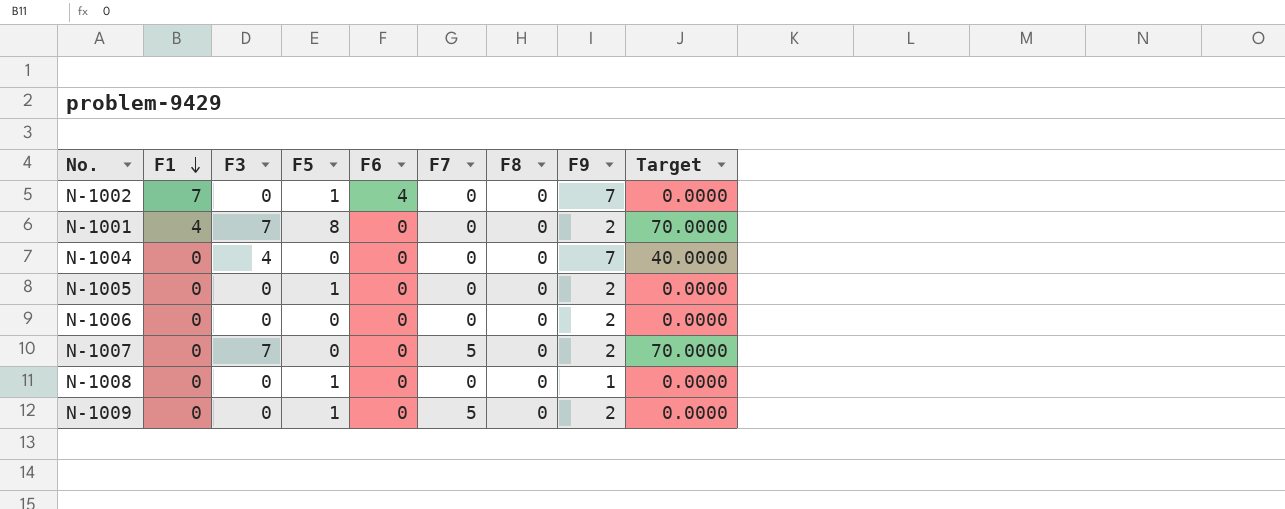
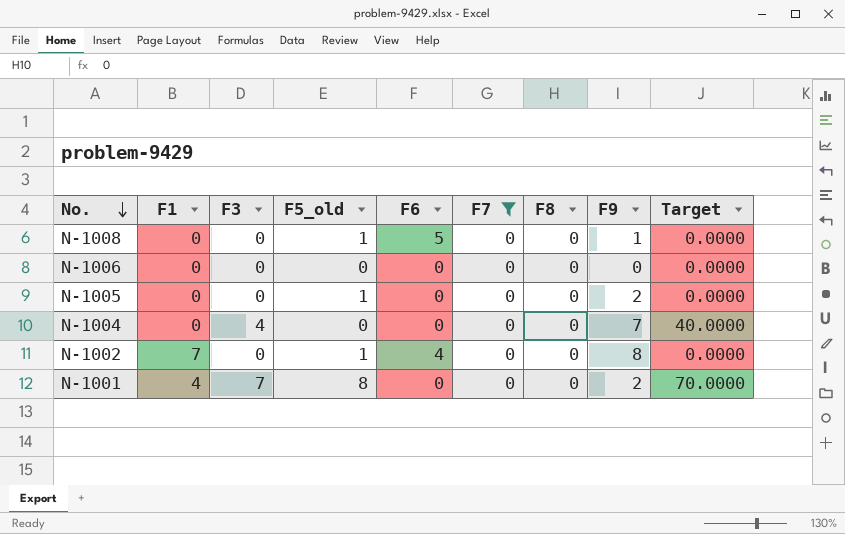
filter: none -> F7 = 0
row order: F1 descending -> No. descending
column name: F5 -> F5_old
N-1008 | F6: 0 -> 5
N-1006 | F9: 2 -> 0
N-1002 | F9: 7 -> 8

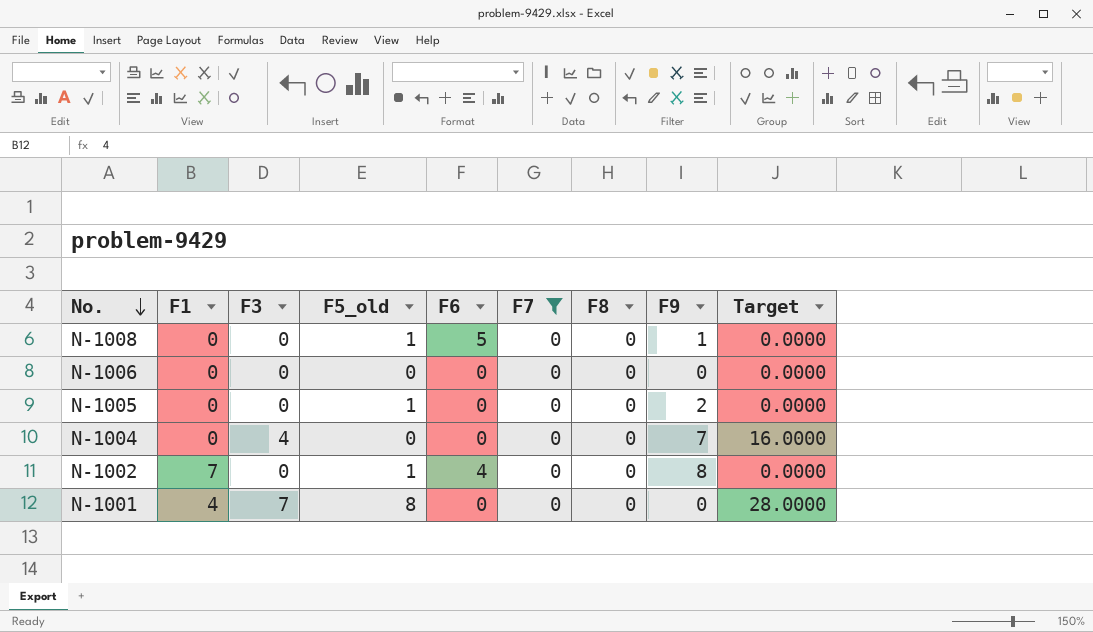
column Target | formula: [F3] * 10 -> [F3] * 4
N-1001 | F9: 2 -> 0

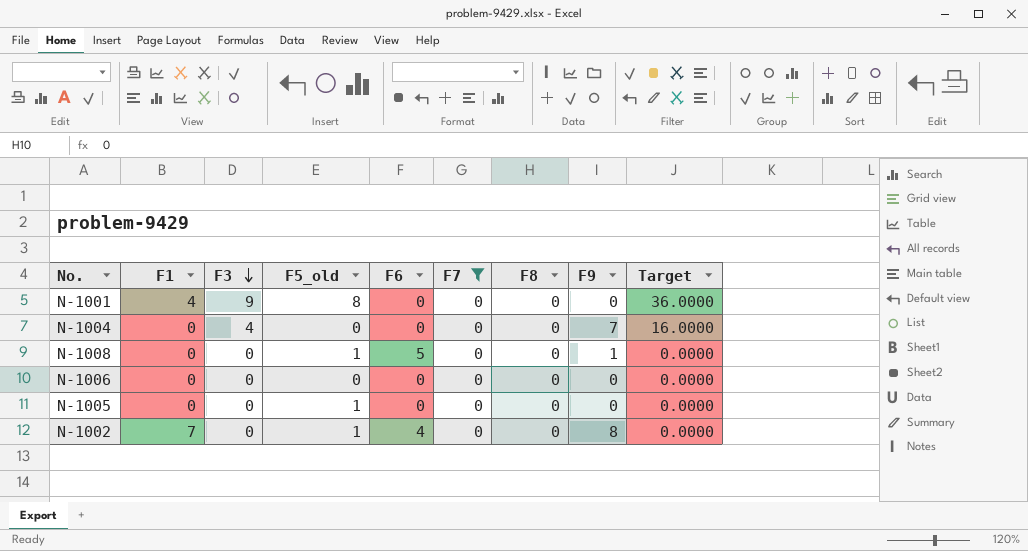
row order: No. descending -> F3 descending
N-1001 | F3: 7 -> 9
N-1001 | Target: 28.0000 -> 36.0000
N-1005 | F9: 2 -> 0

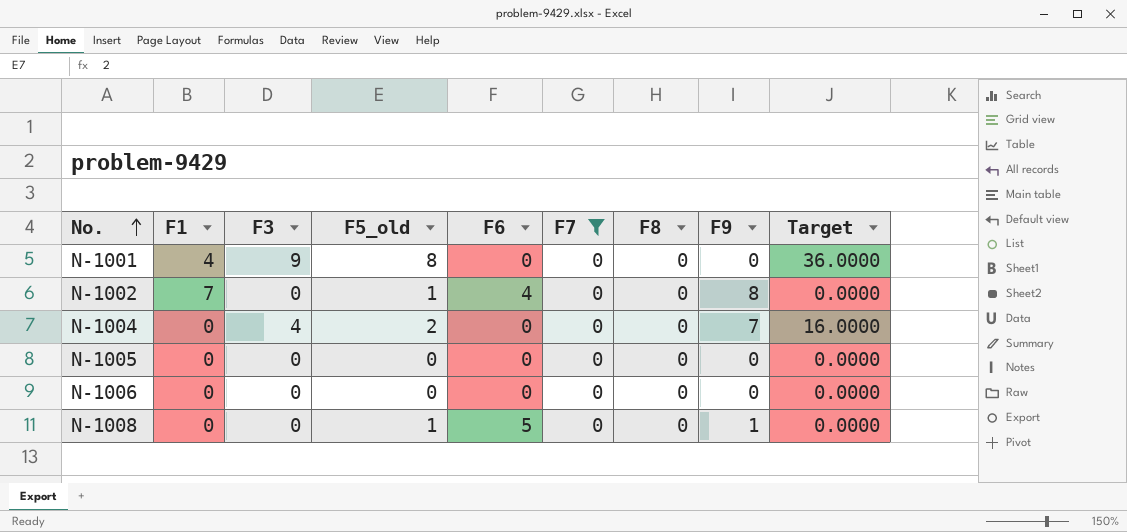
row order: F3 descending -> No. ascending
N-1004 | F5_old: 0 -> 2
N-1005 | F5_old: 1 -> 0

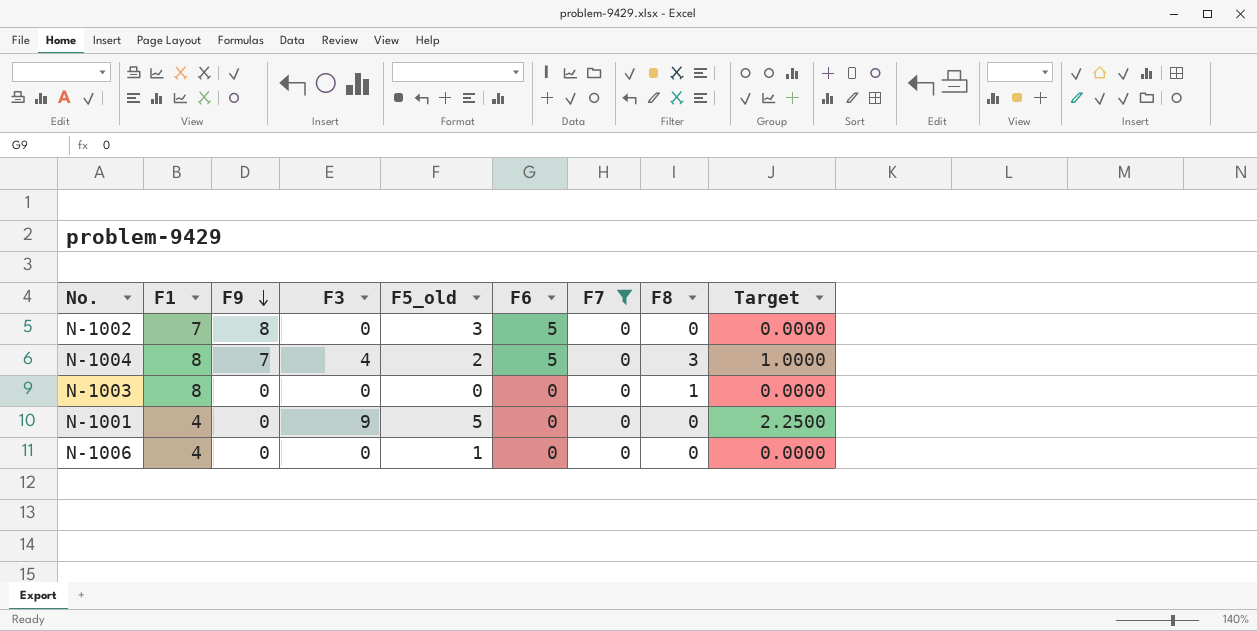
row order: No. ascending -> F9 descending
column F9 | position: 8 -> 3
column Target | formula: [F3] * 4 -> [F3] * 0.25
row N-1005: 0 | 0 | 0 | 0 | 0 | 0 | 0 | 0.0000 -> none
row N-1008: 0 | 0 | 1 | 5 | 0 | 0 | 1 | 0.0000 -> none
N-1002 | F5_old: 1 -> 3
N-1002 | F6: 4 -> 5
N-1004 | F1: 0 -> 8
N-1004 | F6: 0 -> 5
N-1004 | F8: 0 -> 3
row N-1003: none -> 8 | 0 | 0 | 0 | 0 | 0 | 1 | 0.0000
N-1001 | F5_old: 8 -> 5
N-1006 | F1: 0 -> 4
N-1006 | F5_old: 0 -> 1

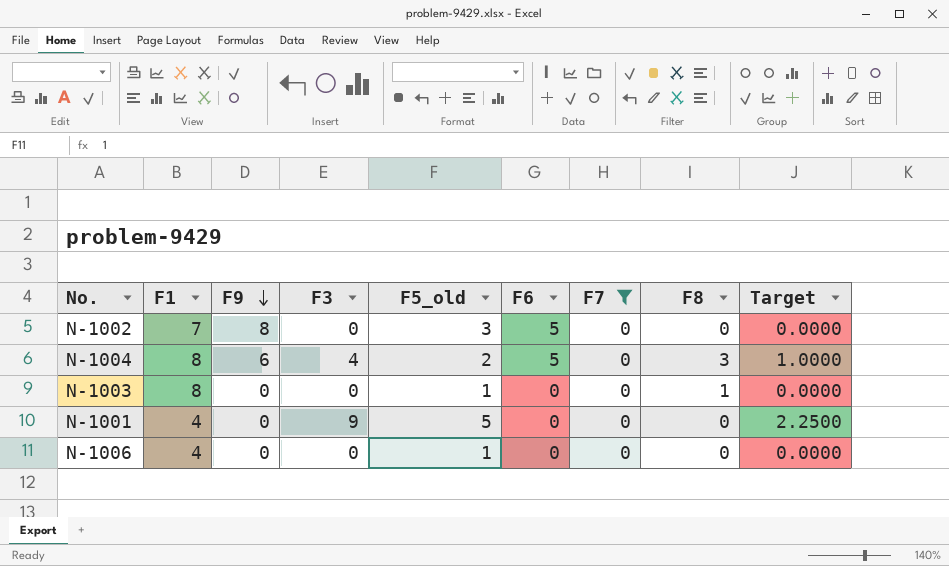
N-1004 | F9: 7 -> 6
N-1003 | F5_old: 0 -> 1

